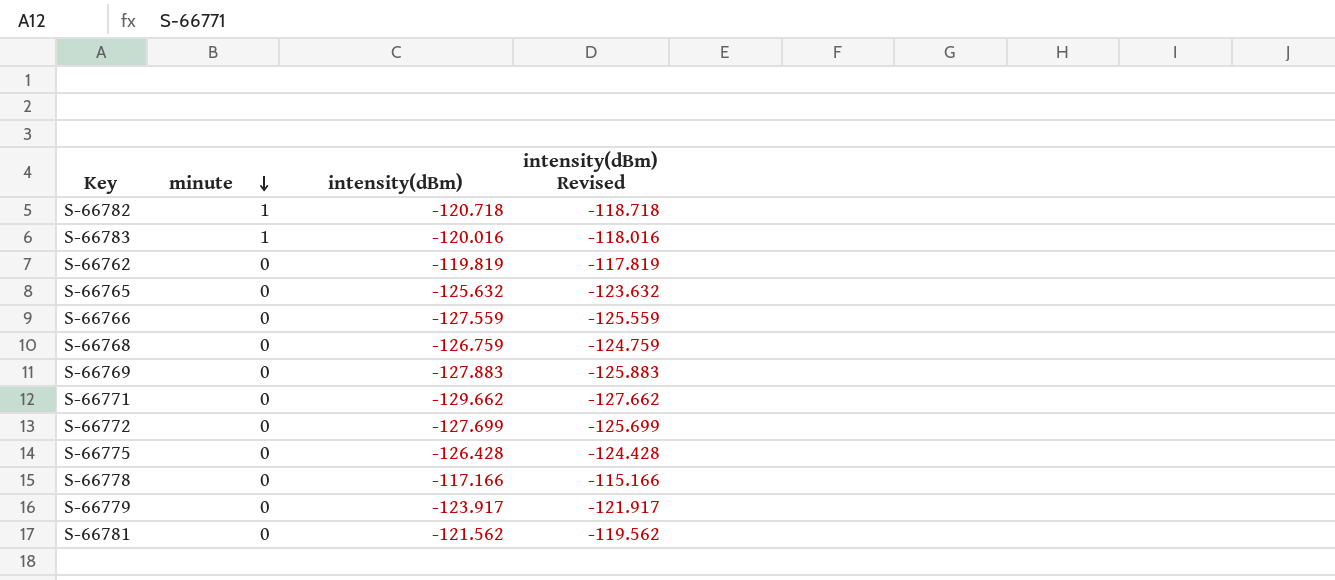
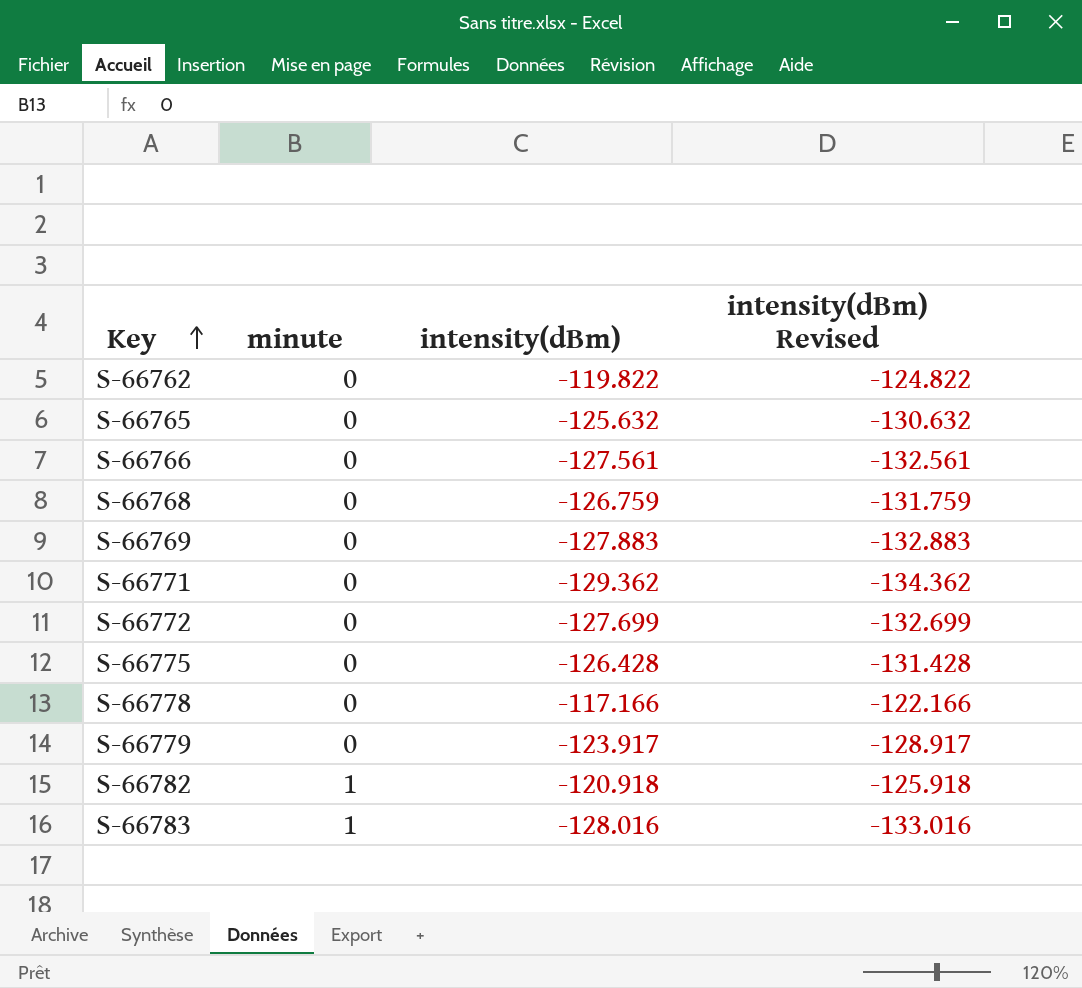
row order: minute descending -> Key ascending
column intensity(dBm) Revised | formula: [intensity(dBm)] + 2 -> [intensity(dBm)] - 5
row S-66781: 0 | -121.562 | -119.562 -> none
S-66762 | intensity(dBm): -119.819 -> -119.822
S-66766 | intensity(dBm): -127.559 -> -127.561
S-66771 | intensity(dBm): -129.662 -> -129.362
S-66782 | intensity(dBm): -120.718 -> -120.918
S-66783 | intensity(dBm): -120.016 -> -128.016

